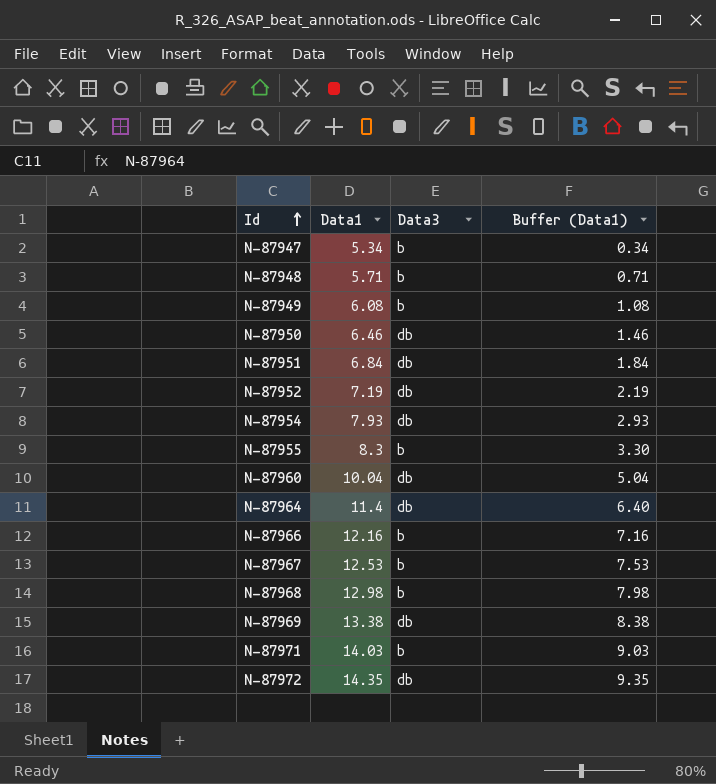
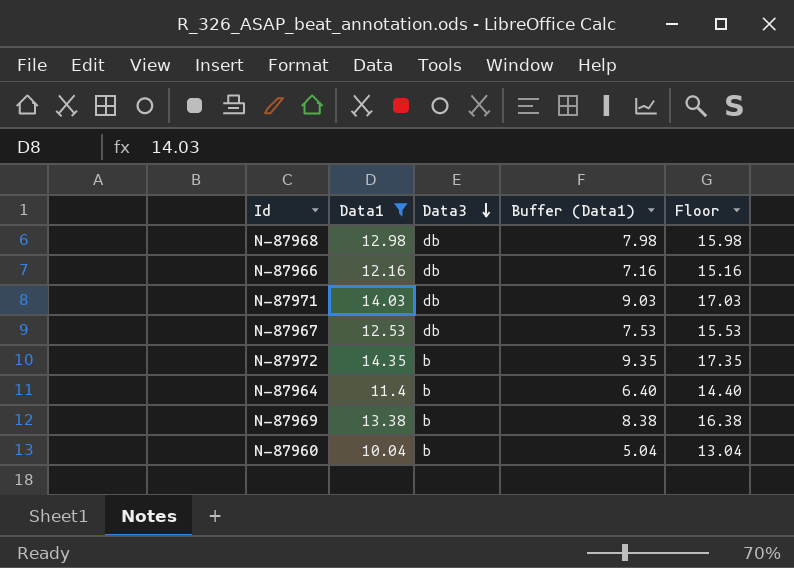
filter: none -> Data1 >= 10.04
row order: Id ascending -> Data3 descending
column Floor | formula: none -> [Data1] + 3
N-87968 | Data3: b -> db
N-87966 | Data3: b -> db
N-87971 | Data3: b -> db
N-87967 | Data3: b -> db
N-87972 | Data3: db -> b
N-87964 | Data3: db -> b
N-87969 | Data3: db -> b
N-87960 | Data3: db -> b

